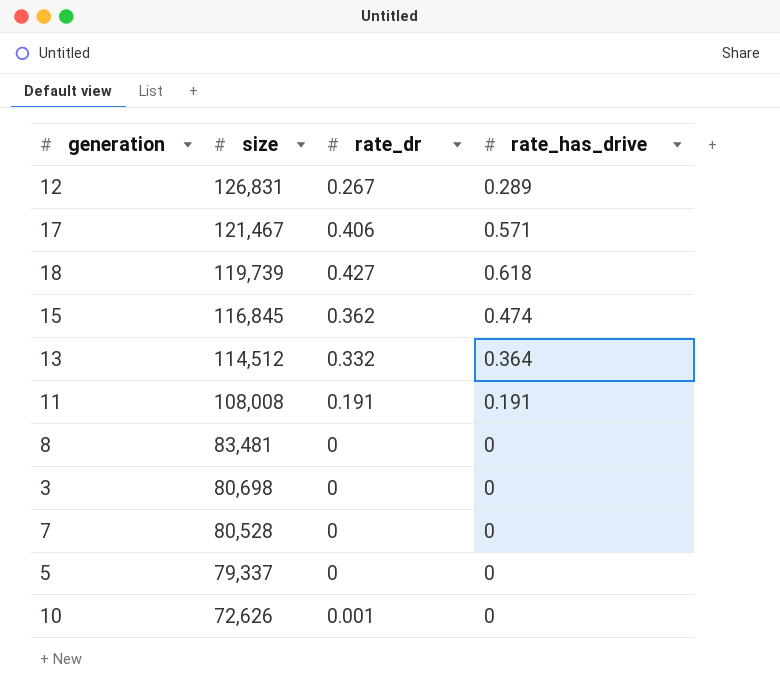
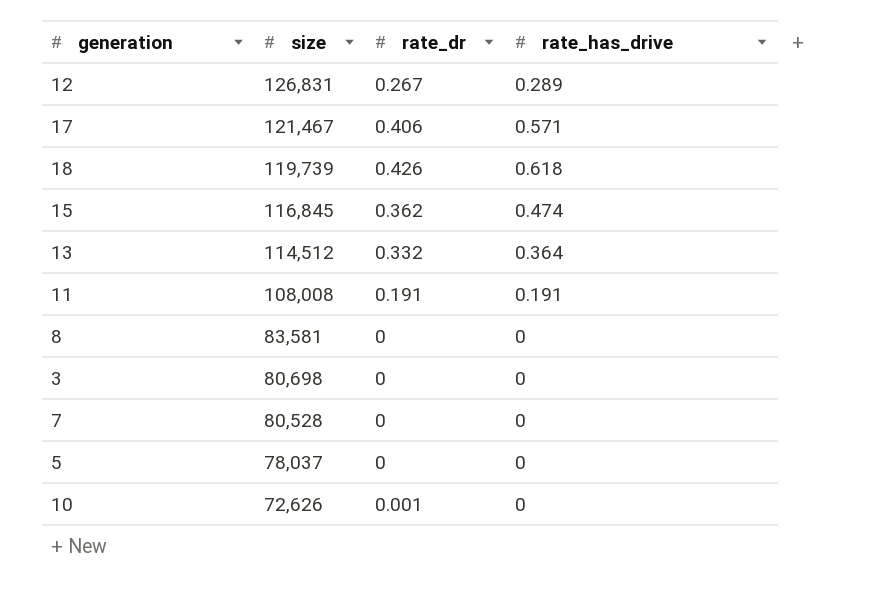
18 | rate_dr: 0.427 -> 0.426
8 | size: 83,481 -> 83,581
5 | size: 79,337 -> 78,037

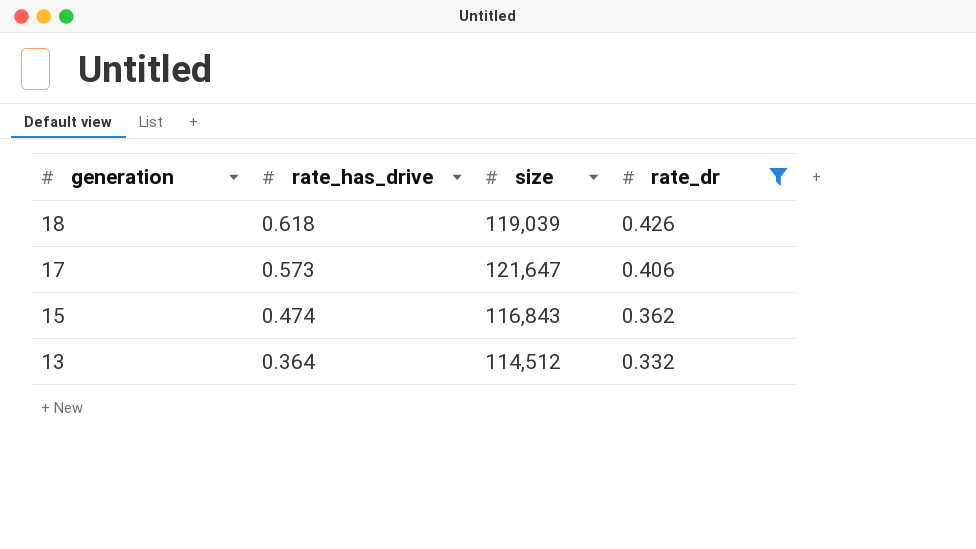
filter: none -> rate_dr >= 0.332
row order: size descending -> generation descending
column rate_has_drive | position: 4 -> 2
18 | size: 119,739 -> 119,039
17 | rate_has_drive: 0.571 -> 0.573
17 | size: 121,467 -> 121,647
15 | size: 116,845 -> 116,843

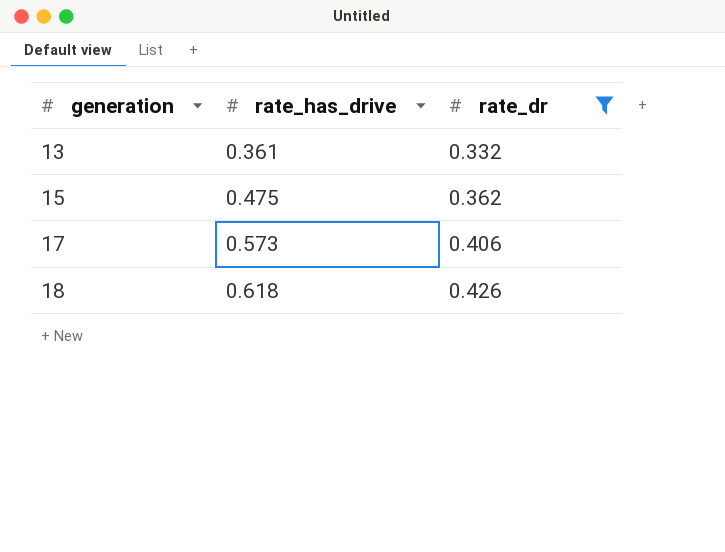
row order: generation descending -> generation ascending
column size | position: 3 -> none
13 | rate_has_drive: 0.364 -> 0.361
15 | rate_has_drive: 0.474 -> 0.475

